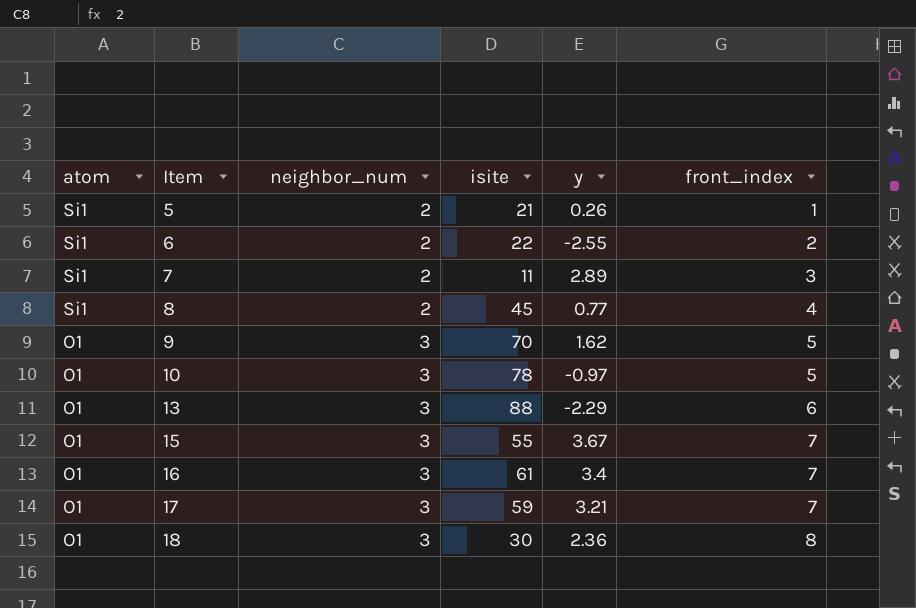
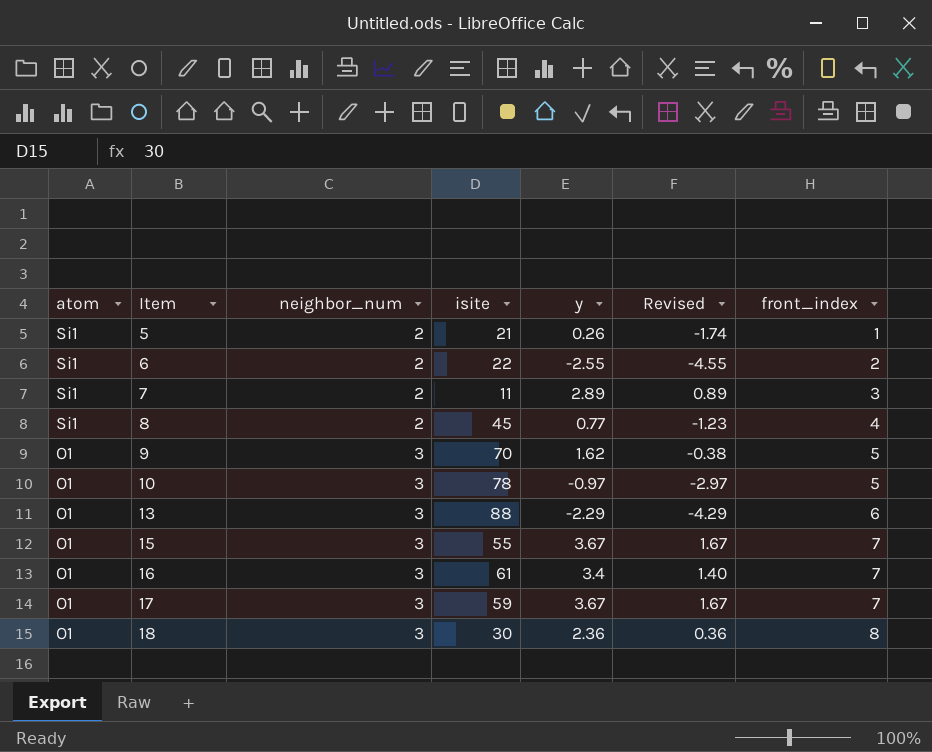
column Revised | formula: none -> [y] - 2
17 | y: 3.21 -> 3.67

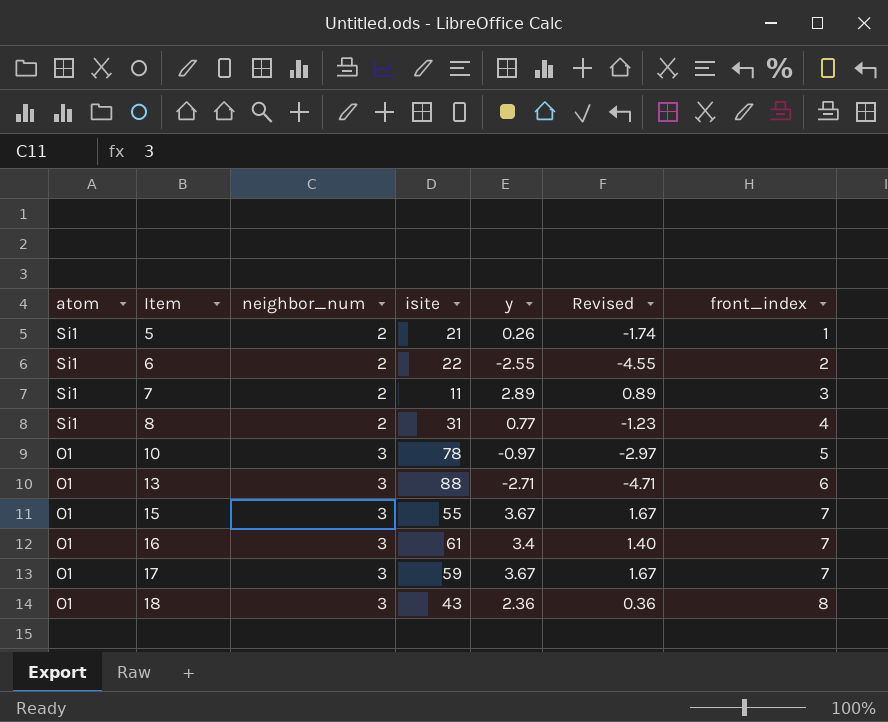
row 9: O1 | 3 | 70 | 1.62 | -0.38 | 5 -> none
8 | isite: 45 -> 31
13 | y: -2.29 -> -2.71
13 | Revised: -4.29 -> -4.71
18 | isite: 30 -> 43

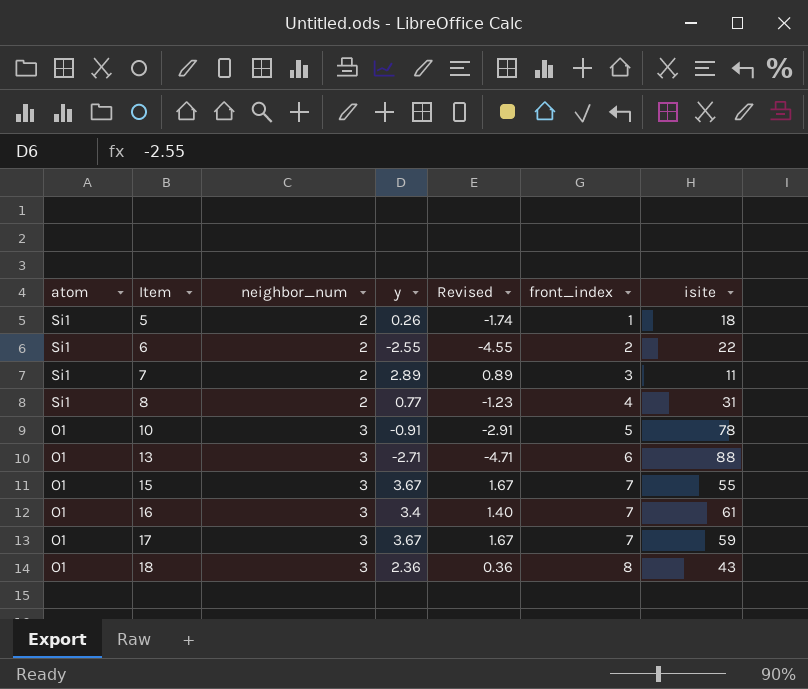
column isite | position: 4 -> 7
5 | isite: 21 -> 18
10 | y: -0.97 -> -0.91
10 | Revised: -2.97 -> -2.91

